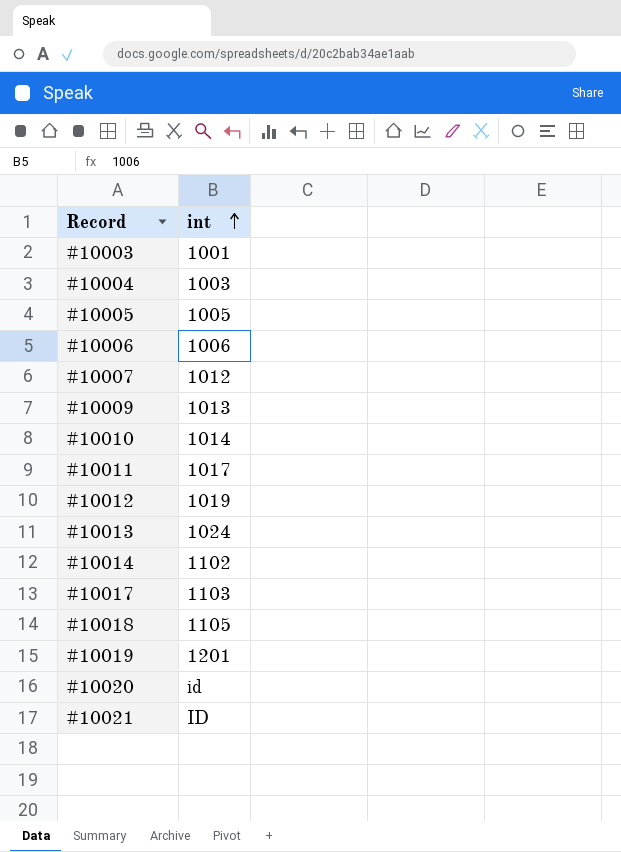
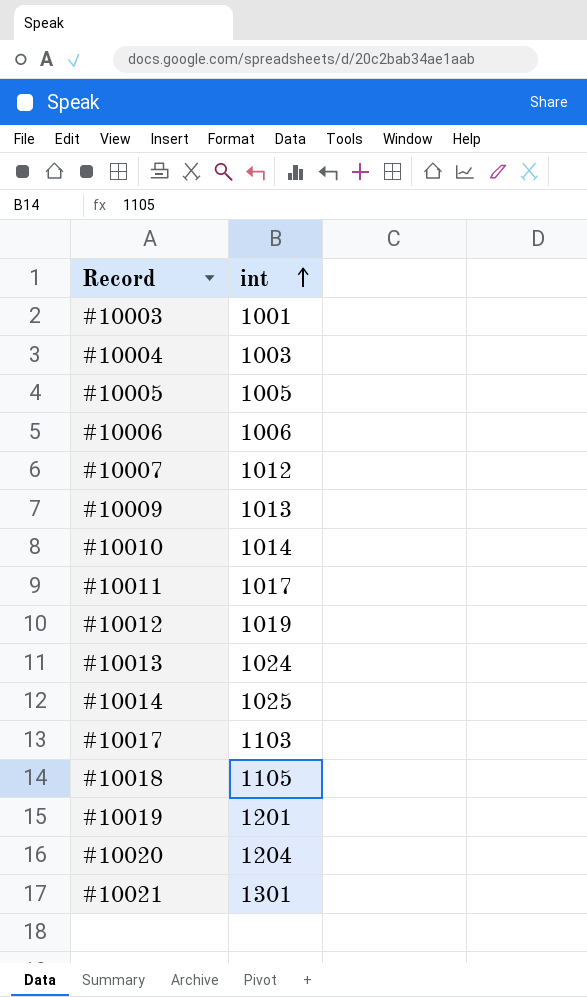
#10014 | int: 1102 -> 1025
#10020 | int: id -> 1204
#10021 | int: ID -> 1301

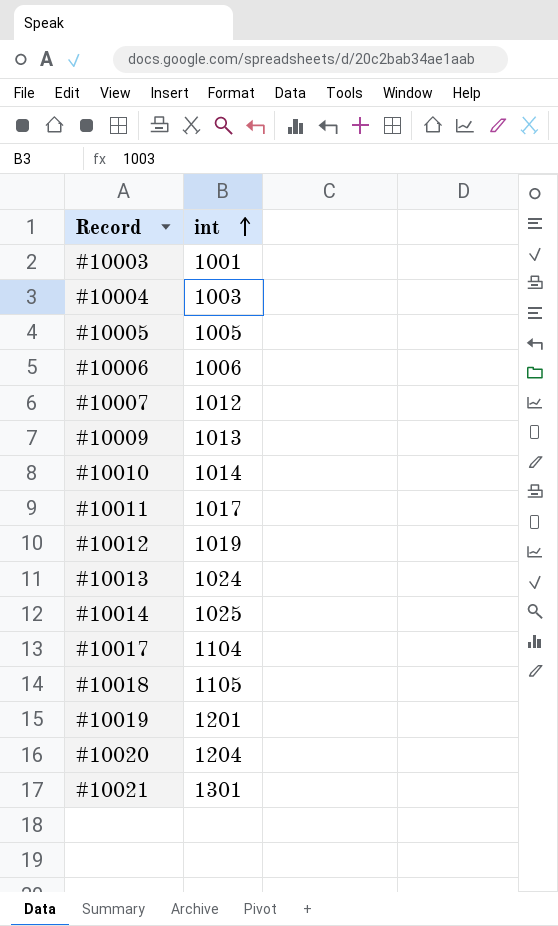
#10017 | int: 1103 -> 1104

